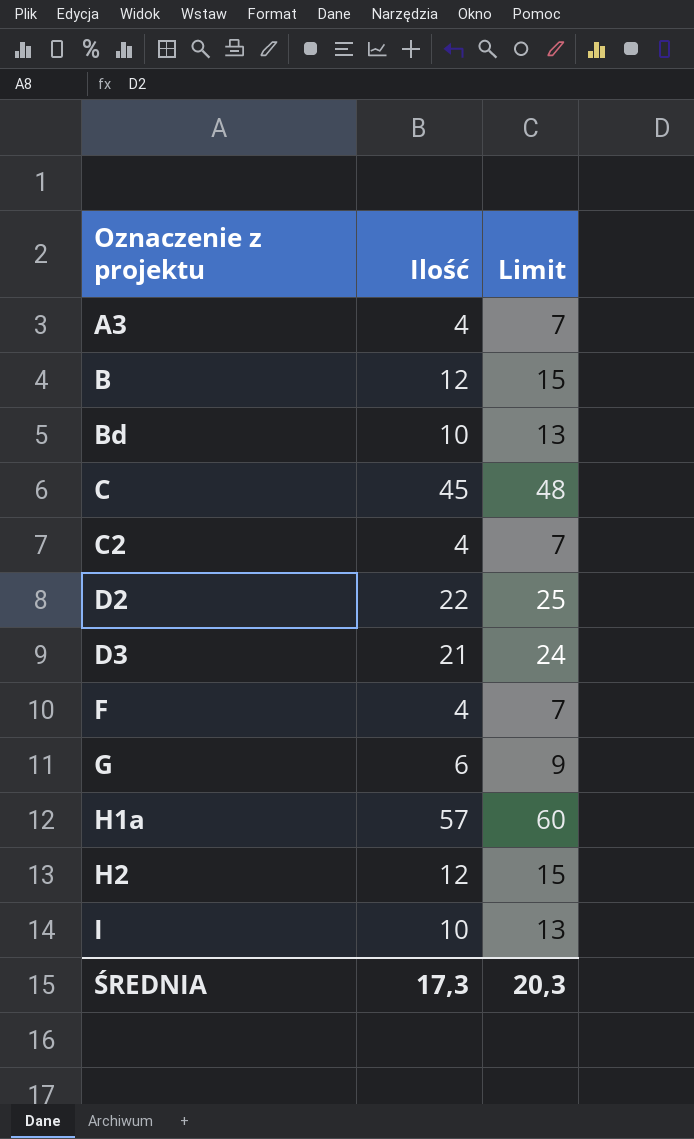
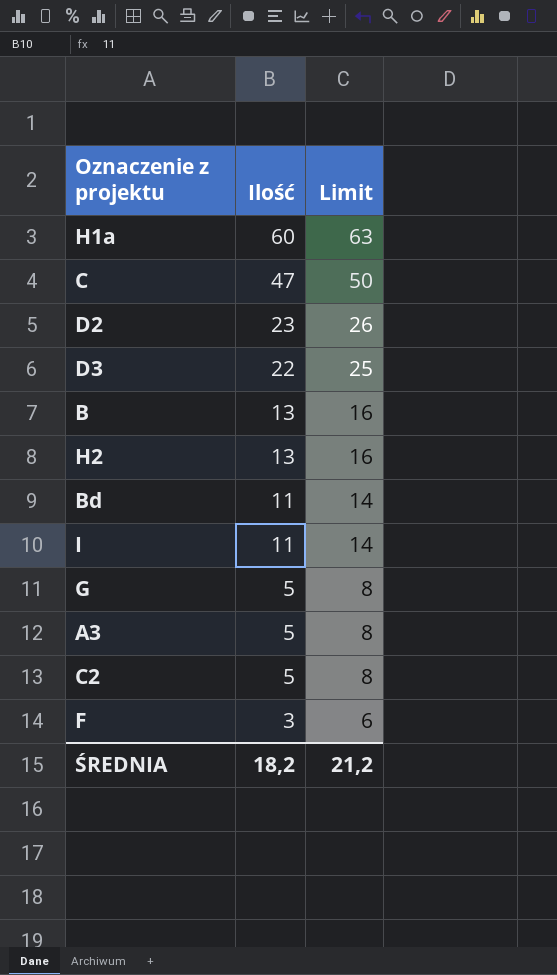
row order: Oznaczenie z projektu ascending -> Ilość descending
H1a | Ilość: 57 -> 60
H1a | Limit: 60 -> 63
C | Ilość: 45 -> 47
C | Limit: 48 -> 50
D2 | Ilość: 22 -> 23
D2 | Limit: 25 -> 26
D3 | Ilość: 21 -> 22
D3 | Limit: 24 -> 25
B | Ilość: 12 -> 13
B | Limit: 15 -> 16
H2 | Ilość: 12 -> 13
H2 | Limit: 15 -> 16
Bd | Ilość: 10 -> 11
Bd | Limit: 13 -> 14
I | Ilość: 10 -> 11
I | Limit: 13 -> 14
G | Ilość: 6 -> 5
G | Limit: 9 -> 8
A3 | Ilość: 4 -> 5
A3 | Limit: 7 -> 8
C2 | Ilość: 4 -> 5
C2 | Limit: 7 -> 8
F | Ilość: 4 -> 3
F | Limit: 7 -> 6
ŚREDNIA | Ilość: 17,3 -> 18,2
ŚREDNIA | Limit: 20,3 -> 21,2

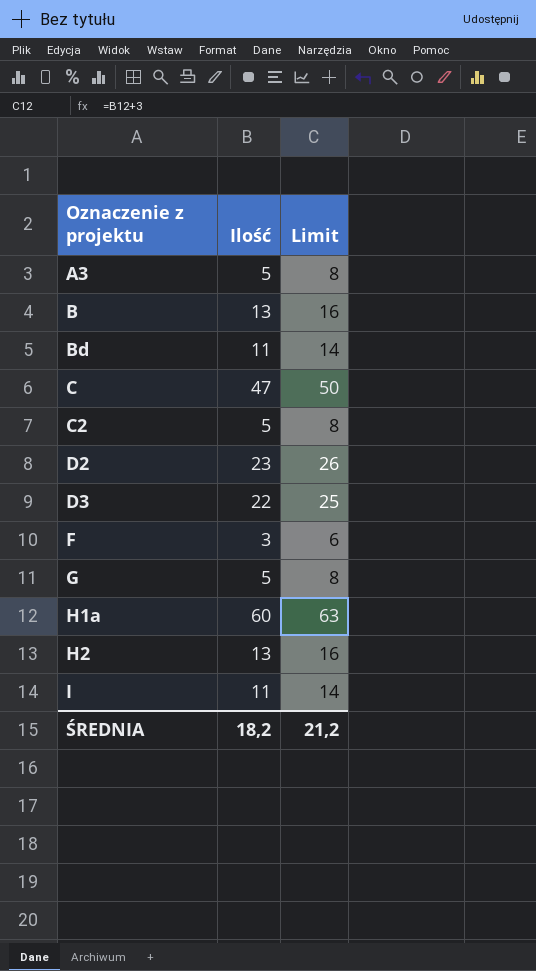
row order: Ilość descending -> Oznaczenie z projektu ascending

